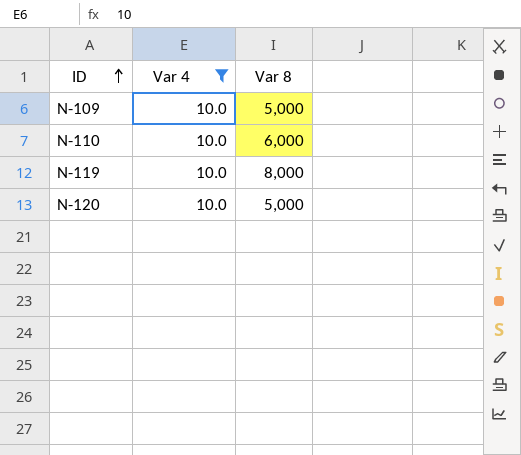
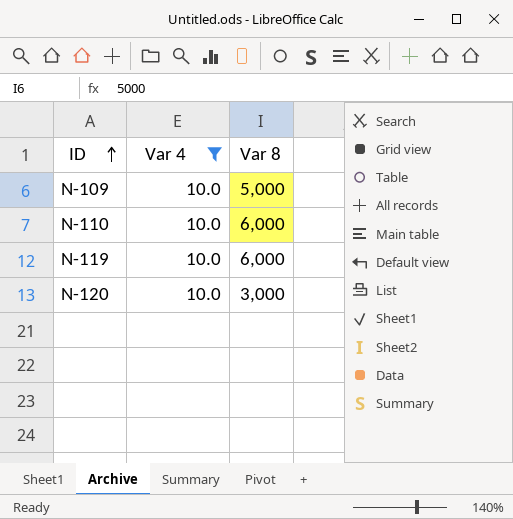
N-119 | Var 8: 8,000 -> 6,000
N-120 | Var 8: 5,000 -> 3,000

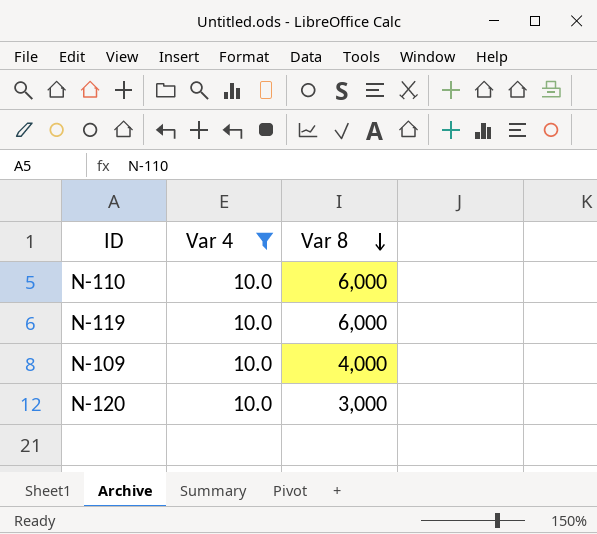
row order: ID ascending -> Var 8 descending
N-109 | Var 8: 5,000 -> 4,000

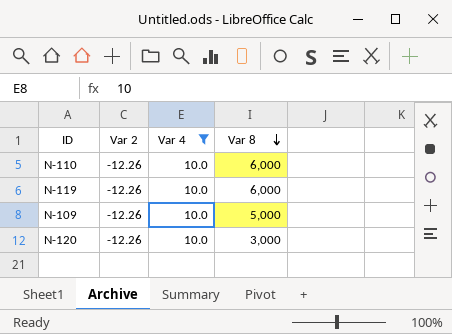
column Var 2 | position: none -> 2
N-109 | Var 8: 4,000 -> 5,000

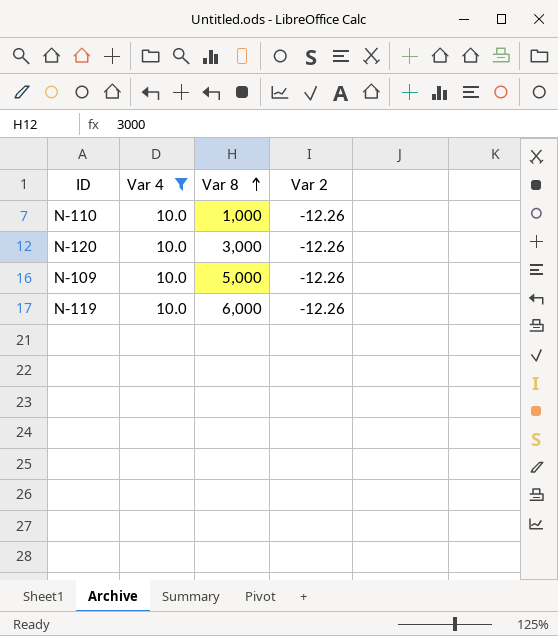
row order: Var 8 descending -> Var 8 ascending
column Var 2 | position: 2 -> 4
N-110 | Var 8: 6,000 -> 1,000

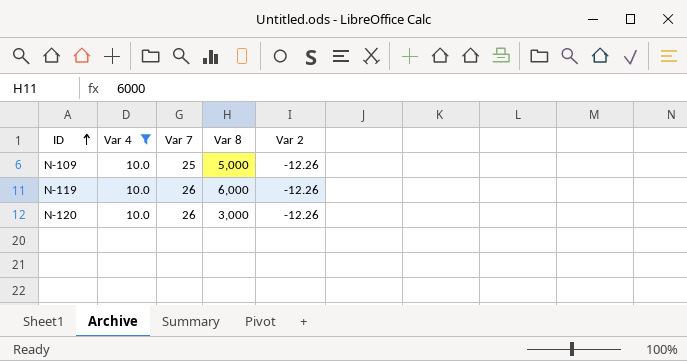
row order: Var 8 ascending -> ID ascending
column Var 7 | position: none -> 3
row N-110: 10.0 | 1,000 | -12.26 -> none

